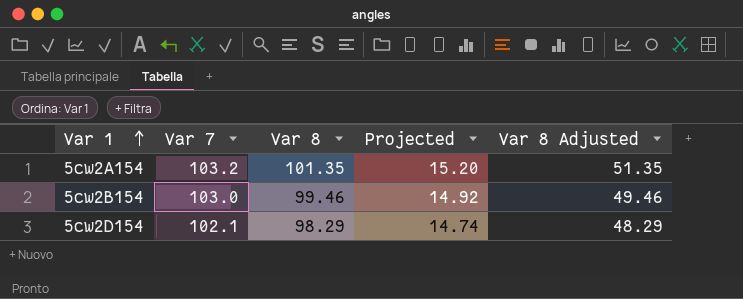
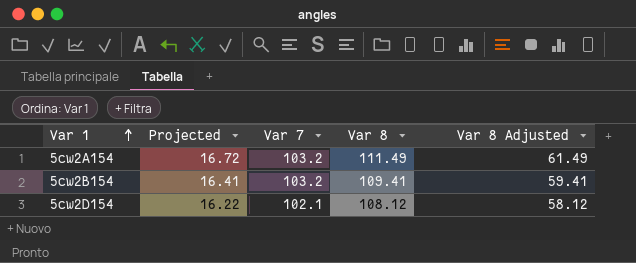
column Projected | position: 4 -> 2
5cw2A154 | Projected: 15.20 -> 16.72
5cw2A154 | Var 8: 101.35 -> 111.49
5cw2A154 | Var 8 Adjusted: 51.35 -> 61.49
5cw2B154 | Projected: 14.92 -> 16.41
5cw2B154 | Var 7: 103.0 -> 103.2
5cw2B154 | Var 8: 99.46 -> 109.41
5cw2B154 | Var 8 Adjusted: 49.46 -> 59.41
5cw2D154 | Projected: 14.74 -> 16.22
5cw2D154 | Var 8: 98.29 -> 108.12
5cw2D154 | Var 8 Adjusted: 48.29 -> 58.12

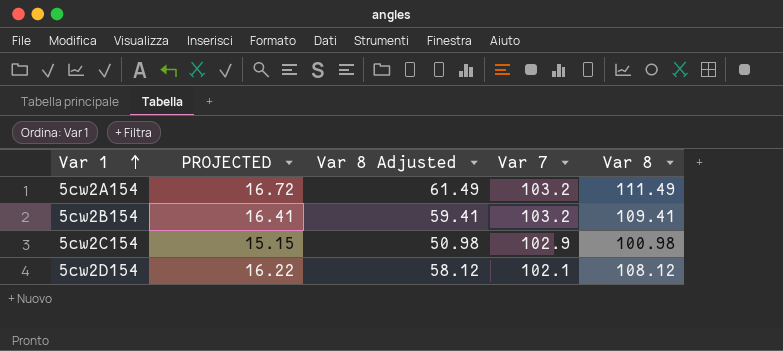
column name: Projected -> PROJECTED
column Var 8 Adjusted | position: 5 -> 3
row 5cw2C154: none -> 15.15 | 50.98 | 102.9 | 100.98

